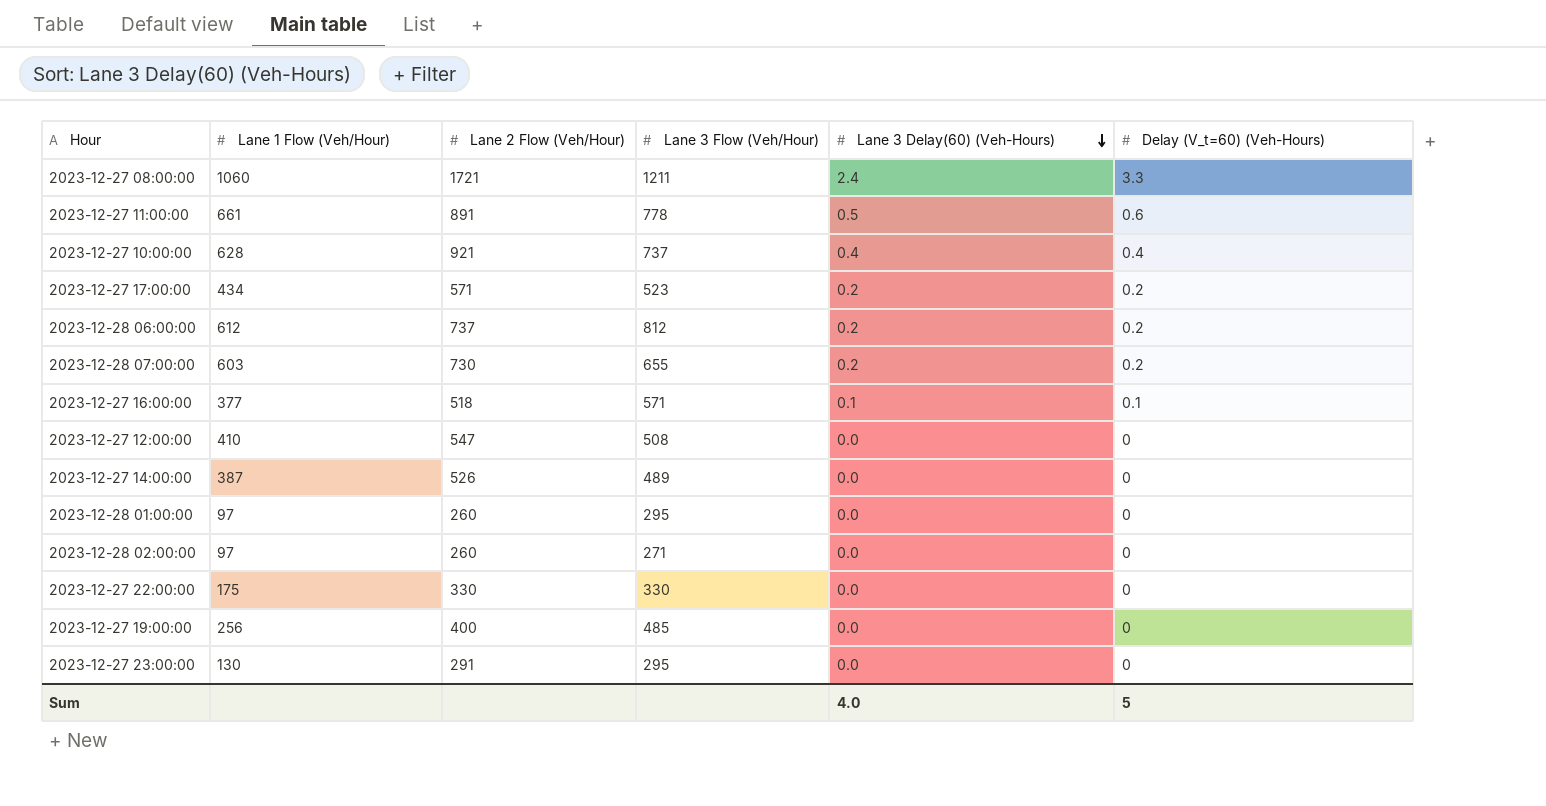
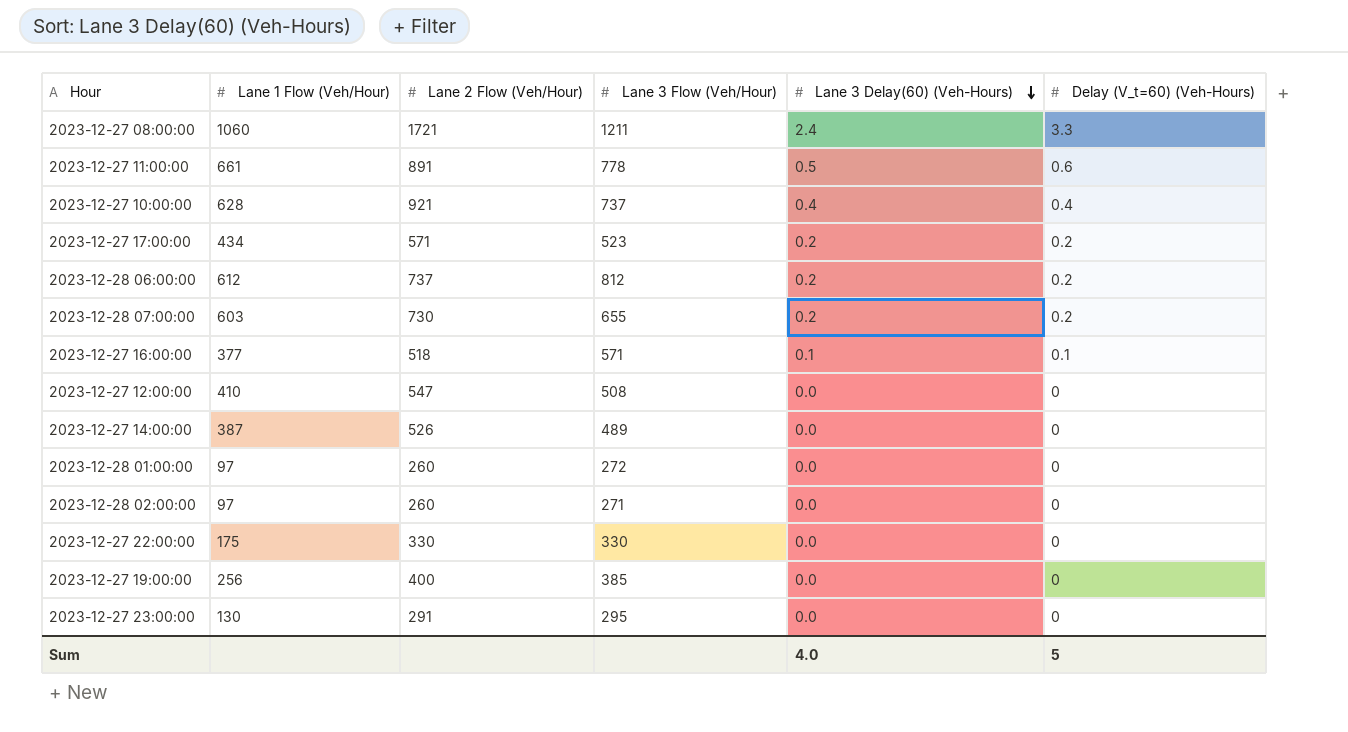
2023-12-28 01:00:00 | Lane 3 Flow (Veh/Hour): 295 -> 272
2023-12-27 19:00:00 | Lane 3 Flow (Veh/Hour): 485 -> 385

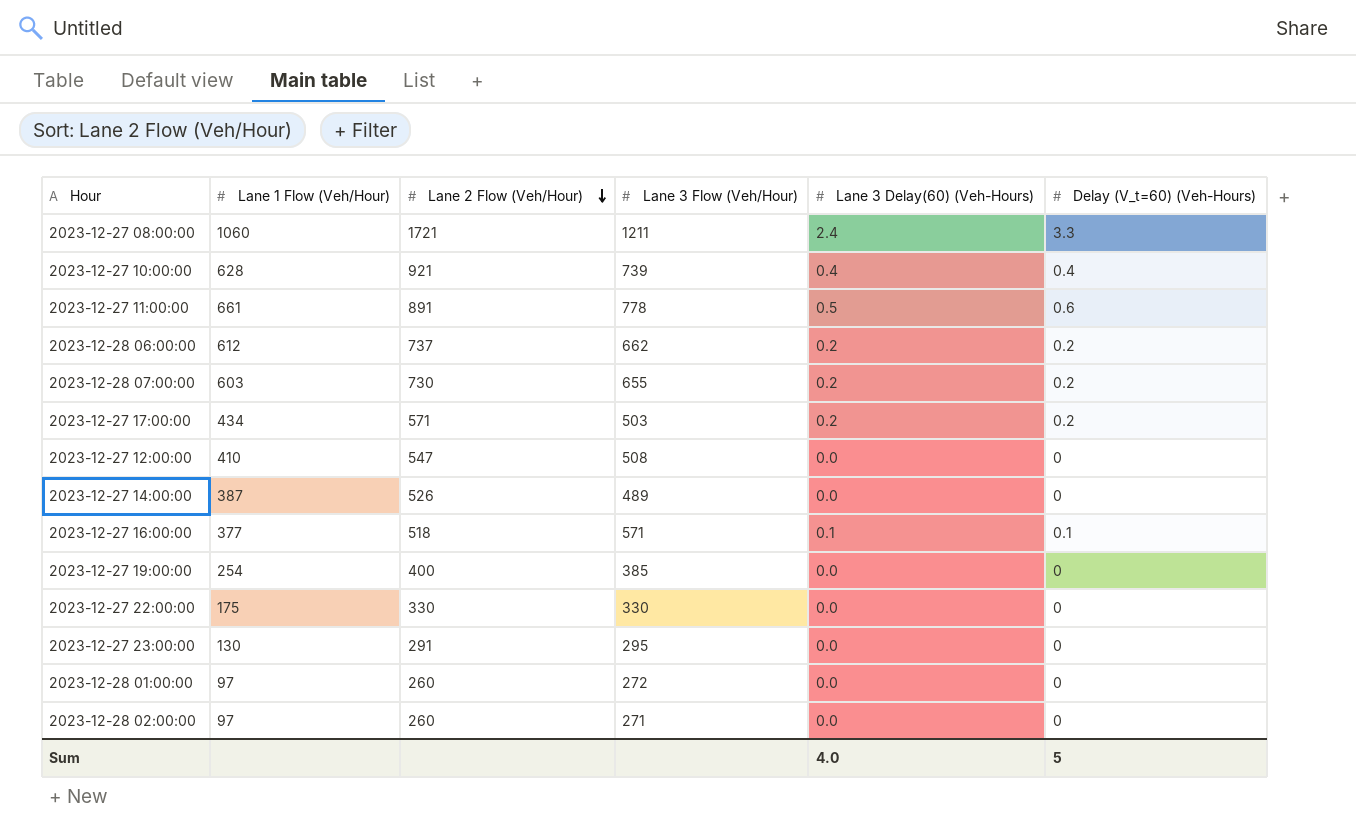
row order: Lane 3 Delay(60) (Veh-Hours) descending -> Lane 2 Flow (Veh/Hour) descending
2023-12-27 10:00:00 | Lane 3 Flow (Veh/Hour): 737 -> 739
2023-12-28 06:00:00 | Lane 3 Flow (Veh/Hour): 812 -> 662
2023-12-27 17:00:00 | Lane 3 Flow (Veh/Hour): 523 -> 503
2023-12-27 19:00:00 | Lane 1 Flow (Veh/Hour): 256 -> 254

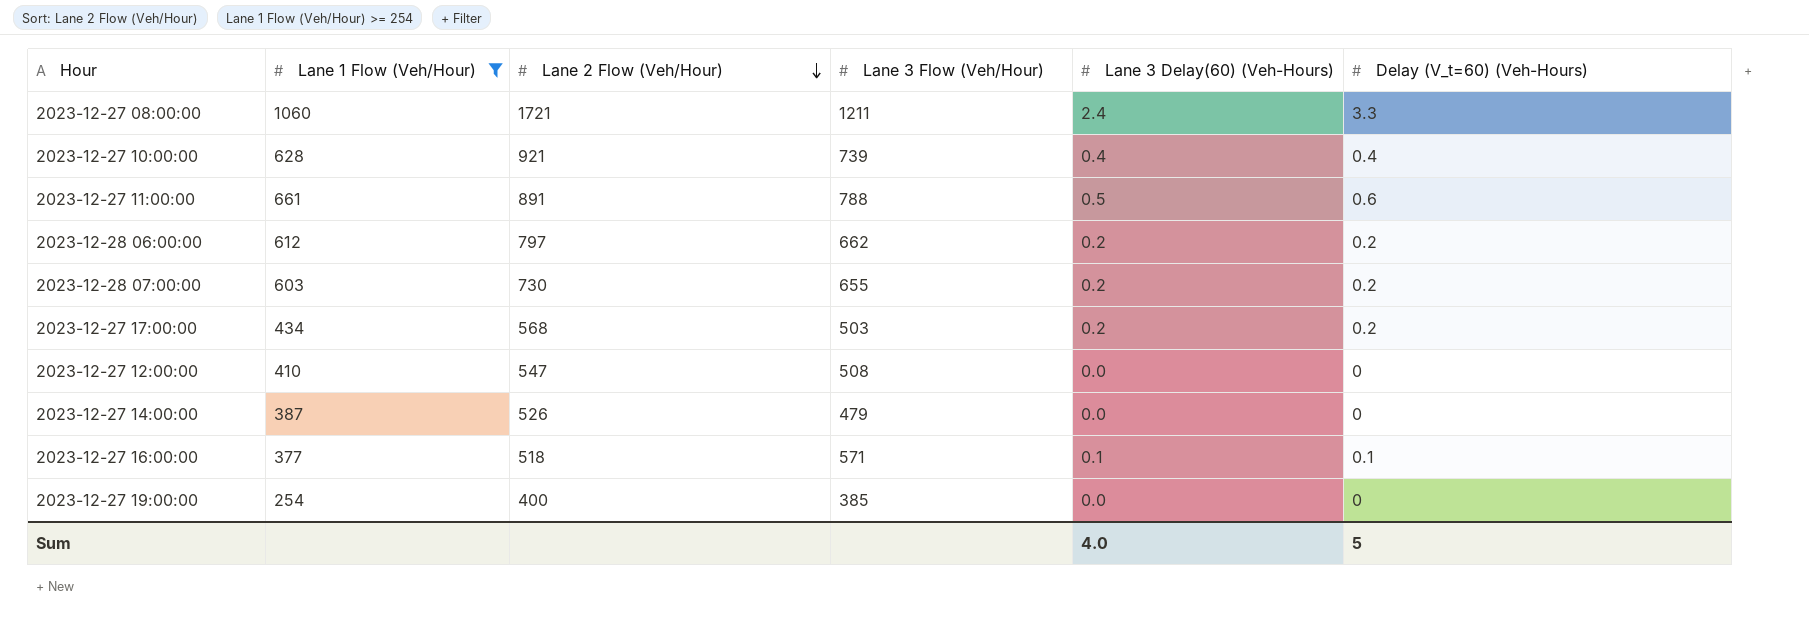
filter: none -> Lane 1 Flow (Veh/Hour) >= 254
2023-12-27 11:00:00 | Lane 3 Flow (Veh/Hour): 778 -> 788
2023-12-28 06:00:00 | Lane 2 Flow (Veh/Hour): 737 -> 797
2023-12-27 17:00:00 | Lane 2 Flow (Veh/Hour): 571 -> 568
2023-12-27 14:00:00 | Lane 3 Flow (Veh/Hour): 489 -> 479

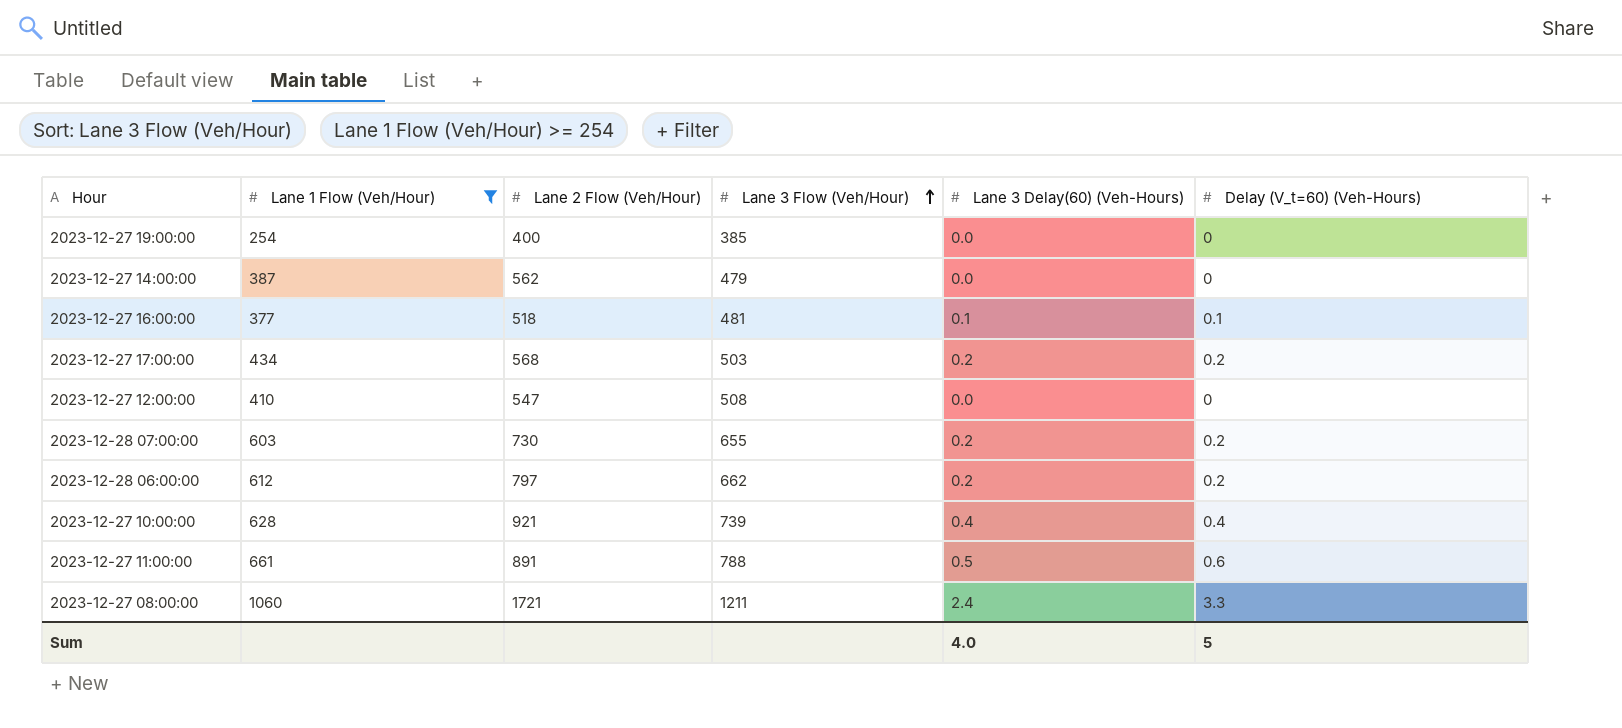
row order: Lane 2 Flow (Veh/Hour) descending -> Lane 3 Flow (Veh/Hour) ascending
2023-12-27 14:00:00 | Lane 2 Flow (Veh/Hour): 526 -> 562
2023-12-27 16:00:00 | Lane 3 Flow (Veh/Hour): 571 -> 481

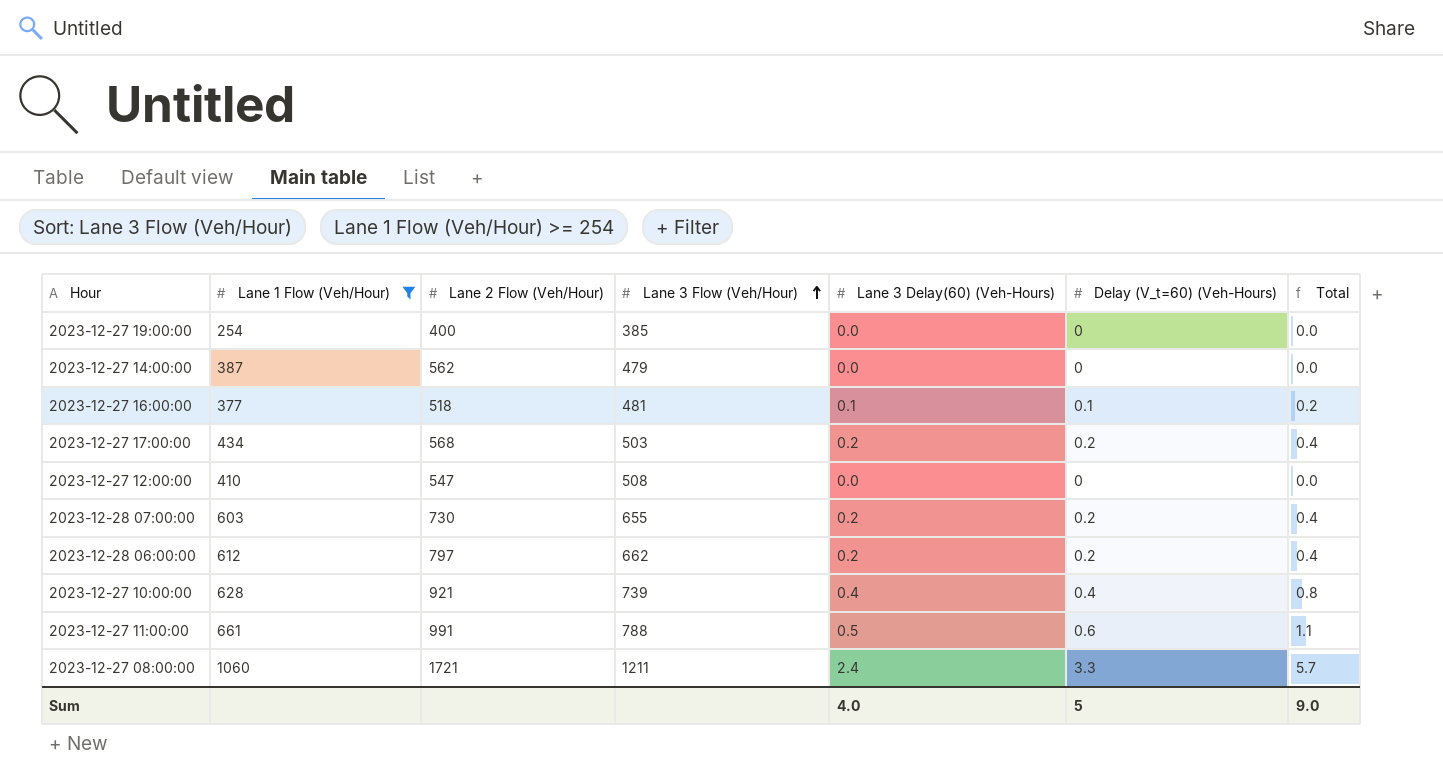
column Total | formula: none -> [Lane 3 Delay(60) (Veh-Hours)] + [Delay (V_t=60) (Veh-Hours)]
2023-12-27 11:00:00 | Lane 2 Flow (Veh/Hour): 891 -> 991

